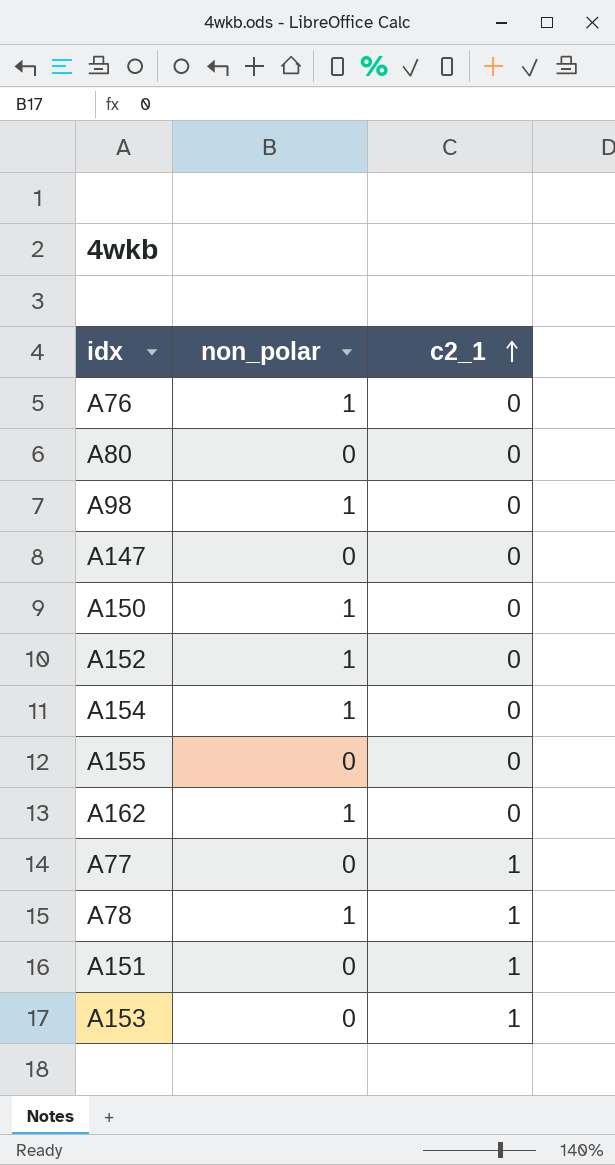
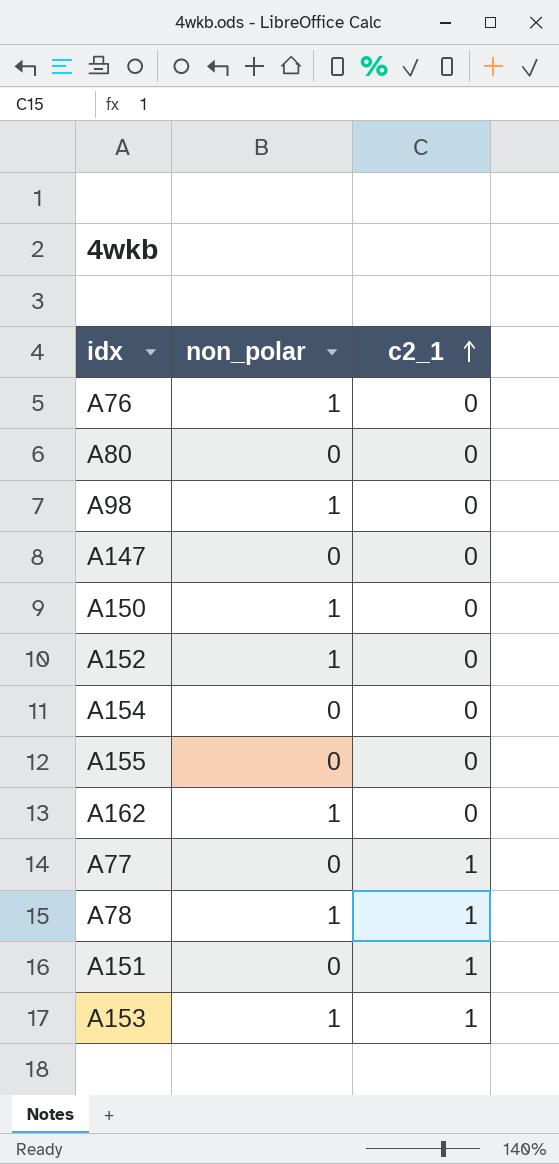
A154 | non_polar: 1 -> 0
A153 | non_polar: 0 -> 1

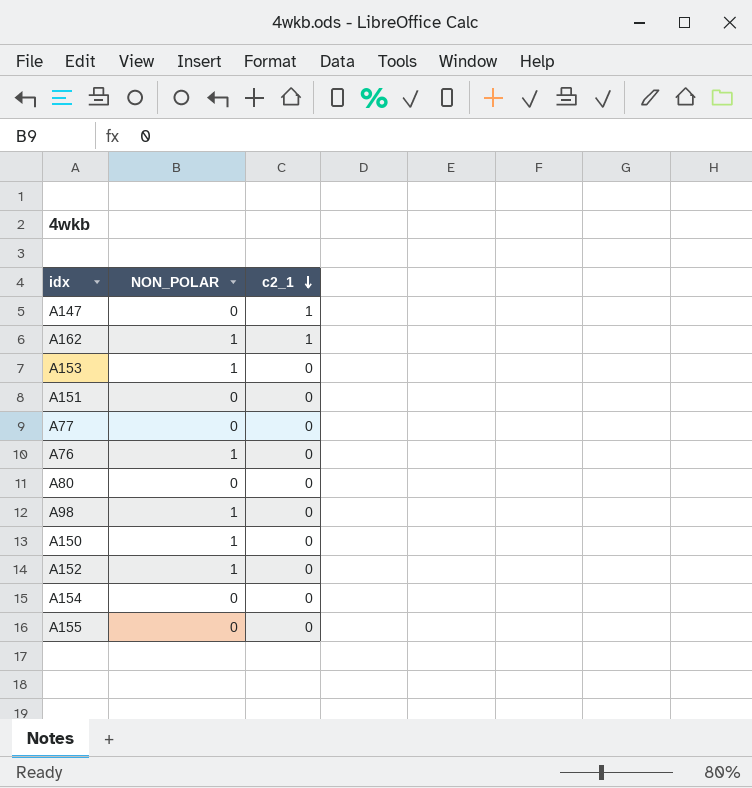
row order: c2_1 ascending -> c2_1 descending
column name: non_polar -> NON_POLAR
row A78: 1 | 1 -> none
A147 | c2_1: 0 -> 1
A162 | c2_1: 0 -> 1
A153 | c2_1: 1 -> 0
A151 | c2_1: 1 -> 0
A77 | c2_1: 1 -> 0

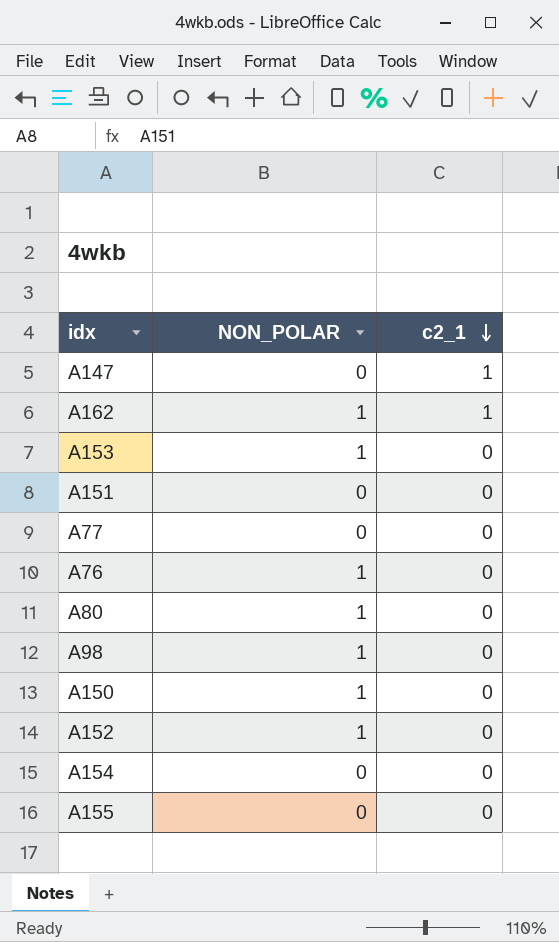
A80 | NON_POLAR: 0 -> 1

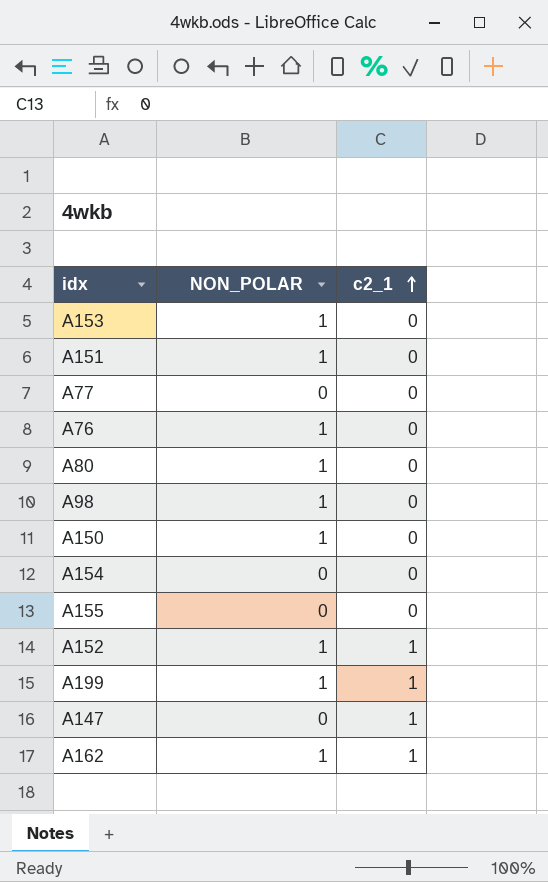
row order: c2_1 descending -> c2_1 ascending
A151 | NON_POLAR: 0 -> 1
A152 | c2_1: 0 -> 1
row A199: none -> 1 | 1

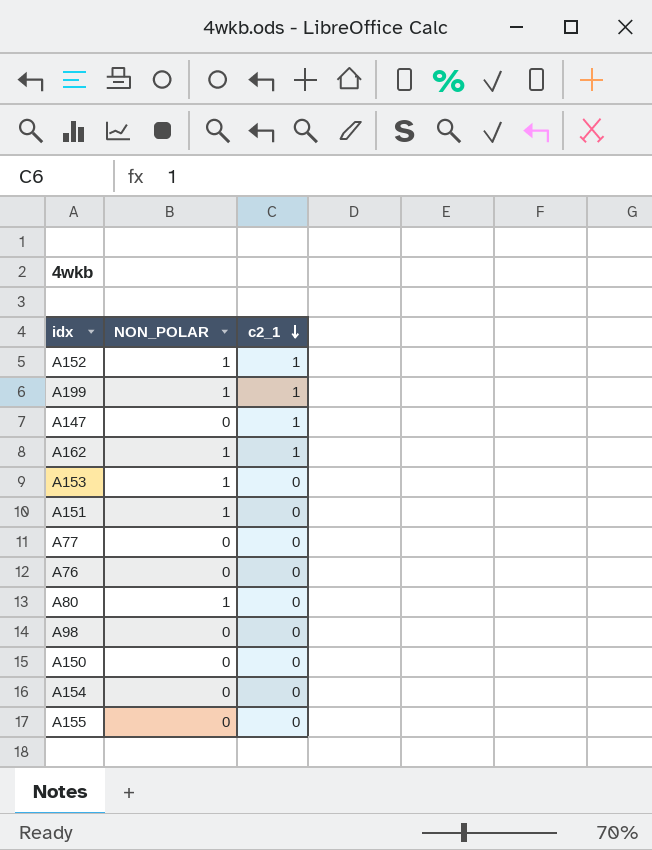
row order: c2_1 ascending -> c2_1 descending
A76 | NON_POLAR: 1 -> 0
A98 | NON_POLAR: 1 -> 0
A150 | NON_POLAR: 1 -> 0

